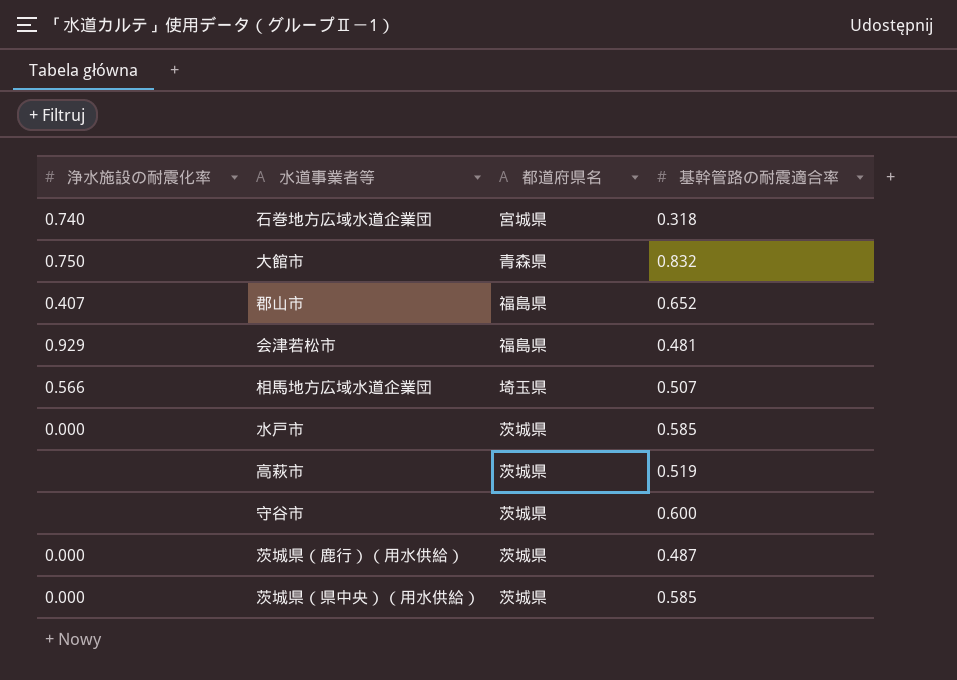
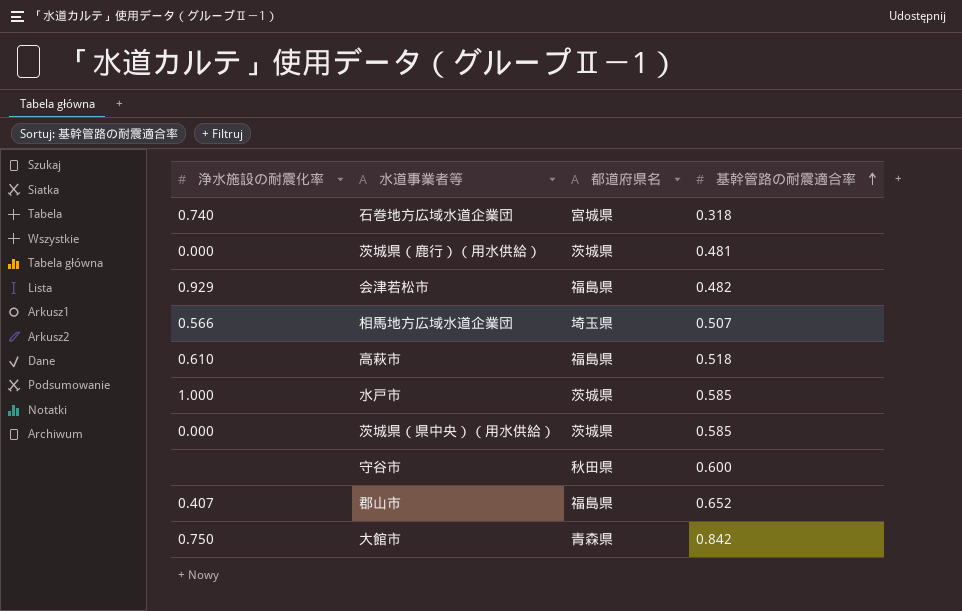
row order: none -> 基幹管路の耐震適合率 ascending
茨城県（鹿行）（用水供給） | 基幹管路の耐震適合率: 0.487 -> 0.481
会津若松市 | 基幹管路の耐震適合率: 0.481 -> 0.482
高萩市 | 浄水施設の耐震化率: none -> 0.610
高萩市 | 都道府県名: 茨城県 -> 福島県
高萩市 | 基幹管路の耐震適合率: 0.519 -> 0.518
水戸市 | 浄水施設の耐震化率: 0.000 -> 1.000
守谷市 | 都道府県名: 茨城県 -> 秋田県
大館市 | 基幹管路の耐震適合率: 0.832 -> 0.842

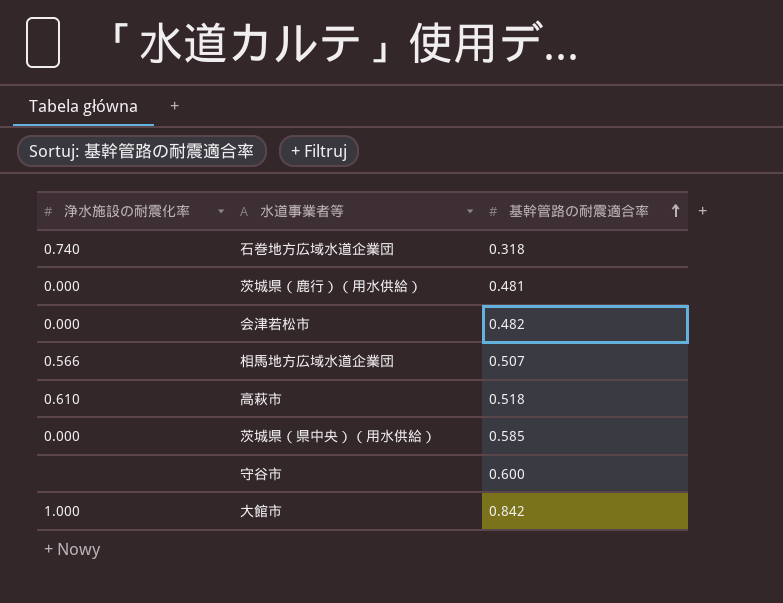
column 都道府県名 | position: 3 -> none
row 水戸市: 1.000 | 茨城県 | 0.585 -> none
row 郡山市: 0.407 | 福島県 | 0.652 -> none
会津若松市 | 浄水施設の耐震化率: 0.929 -> 0.000
大館市 | 浄水施設の耐震化率: 0.750 -> 1.000

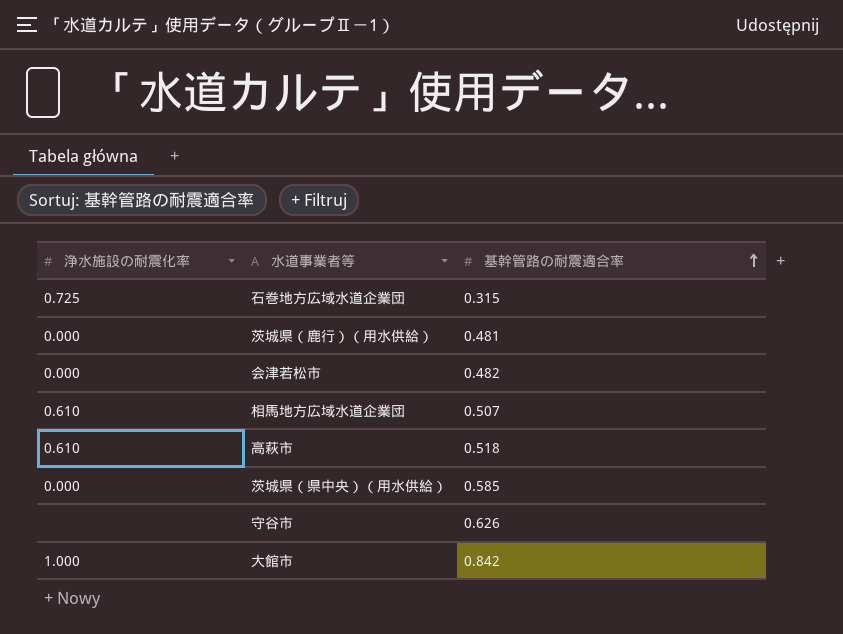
石巻地方広域水道企業団 | 浄水施設の耐震化率: 0.740 -> 0.725
石巻地方広域水道企業団 | 基幹管路の耐震適合率: 0.318 -> 0.315
相馬地方広域水道企業団 | 浄水施設の耐震化率: 0.566 -> 0.610
守谷市 | 基幹管路の耐震適合率: 0.600 -> 0.626

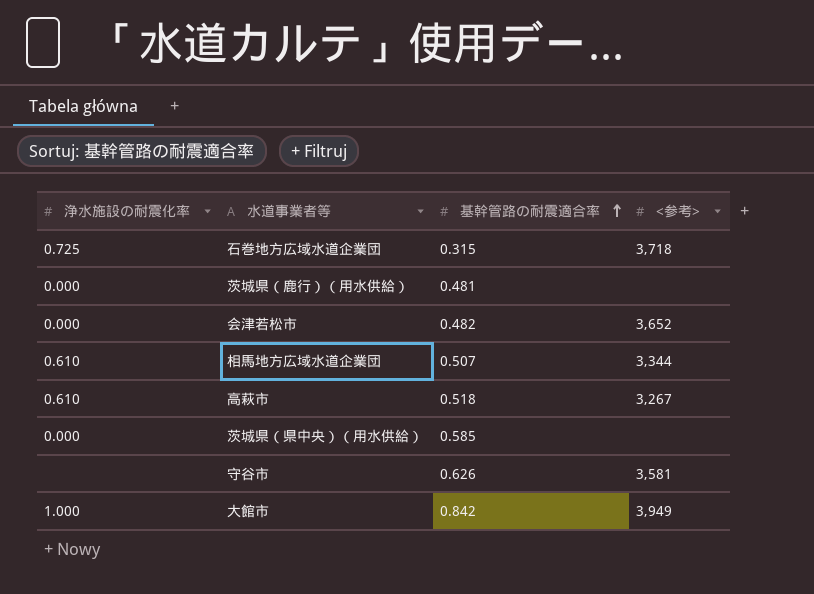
column <参考> | position: none -> 4

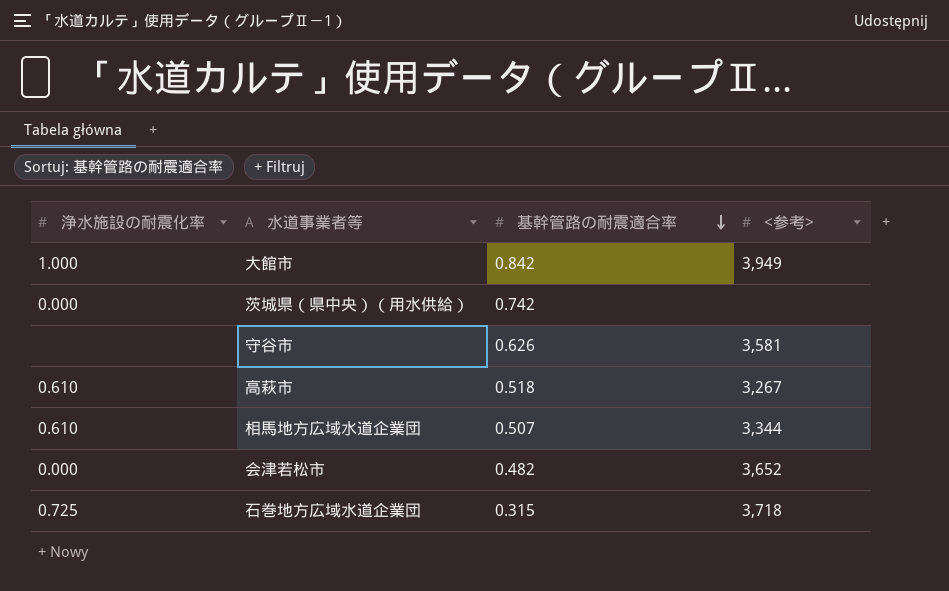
row order: 基幹管路の耐震適合率 ascending -> 基幹管路の耐震適合率 descending
row 茨城県（鹿行）（用水供給）: 0.000 | 0.481 | none -> none
茨城県（県中央）（用水供給） | 基幹管路の耐震適合率: 0.585 -> 0.742

